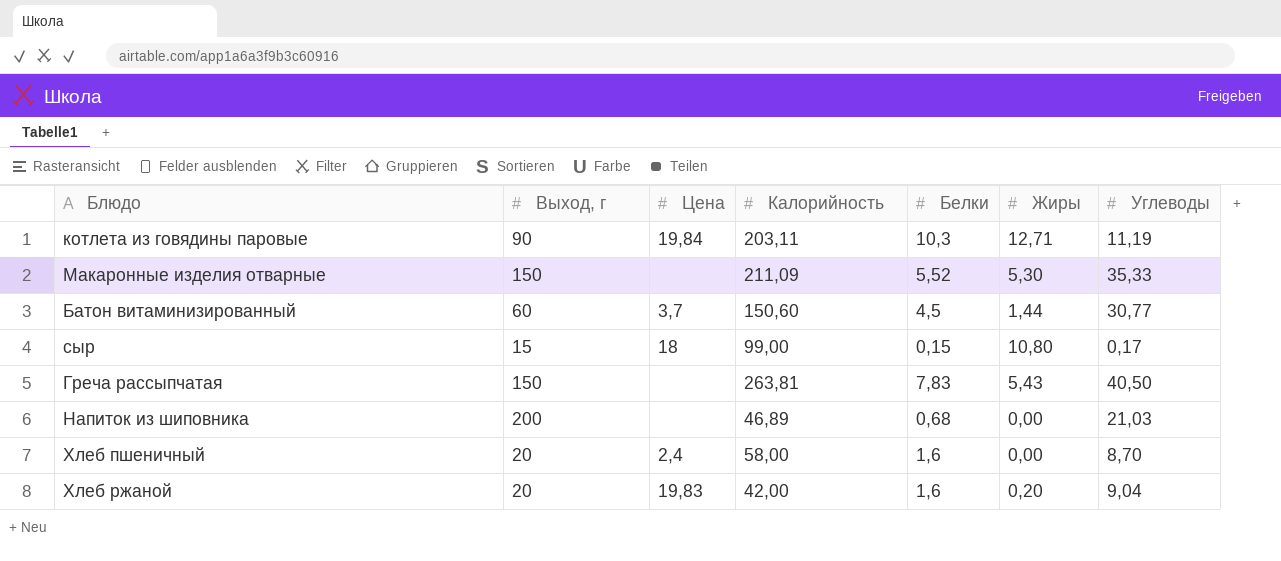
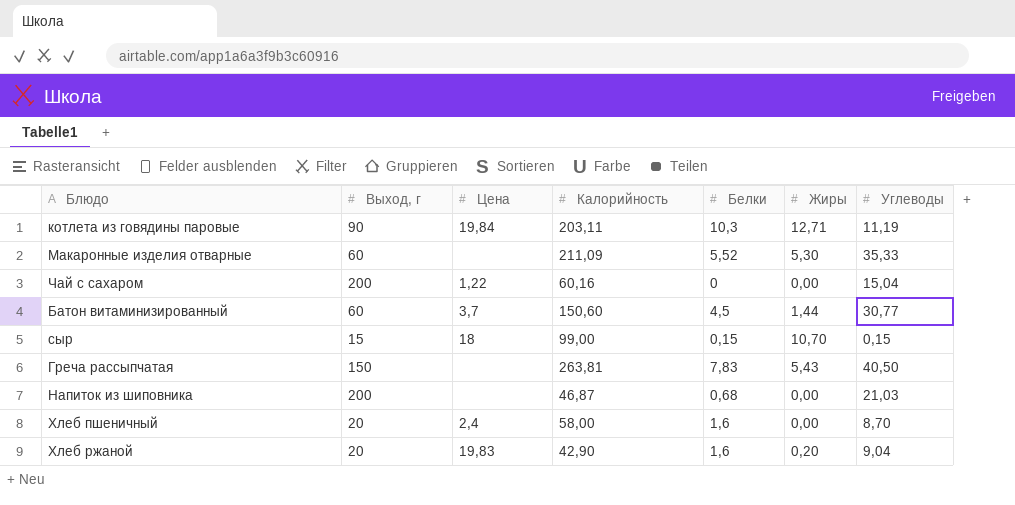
Макаронные изделия отварные | Выход, г: 150 -> 60
row Чай с сахаром: none -> 200 | 1,22 | 60,16 | 0 | 0,00 | 15,04
сыр | Жиры: 10,80 -> 10,70
сыр | Углеводы: 0,17 -> 0,15
Напиток из шиповника | Калорийность: 46,89 -> 46,87
Хлеб ржаной | Калорийность: 42,00 -> 42,90

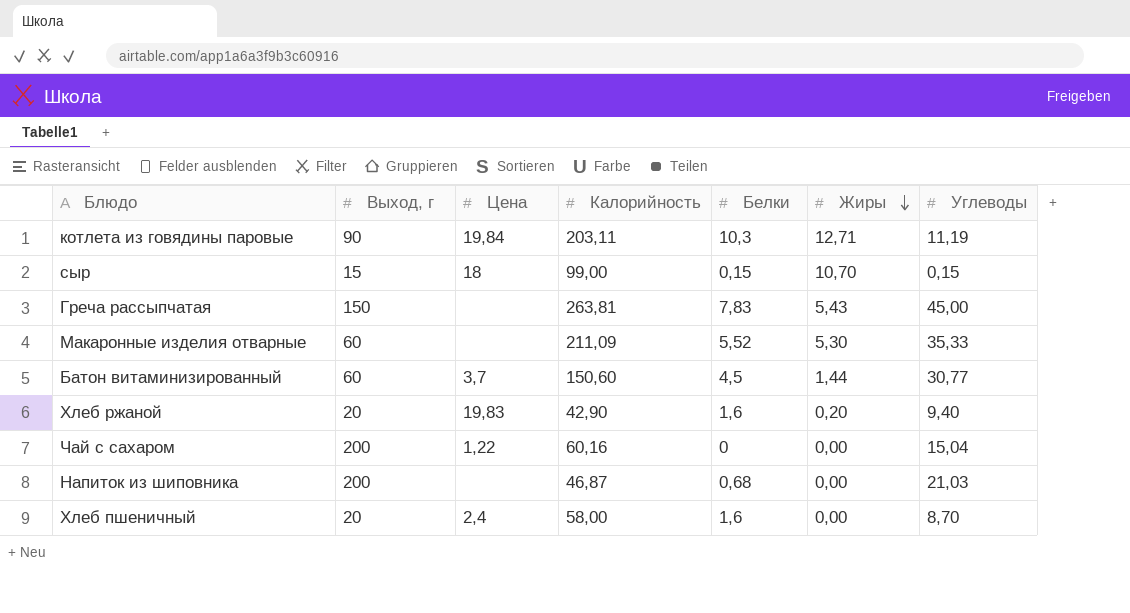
row order: none -> Жиры descending
Греча рассыпчатая | Углеводы: 40,50 -> 45,00
Хлеб ржаной | Углеводы: 9,04 -> 9,40

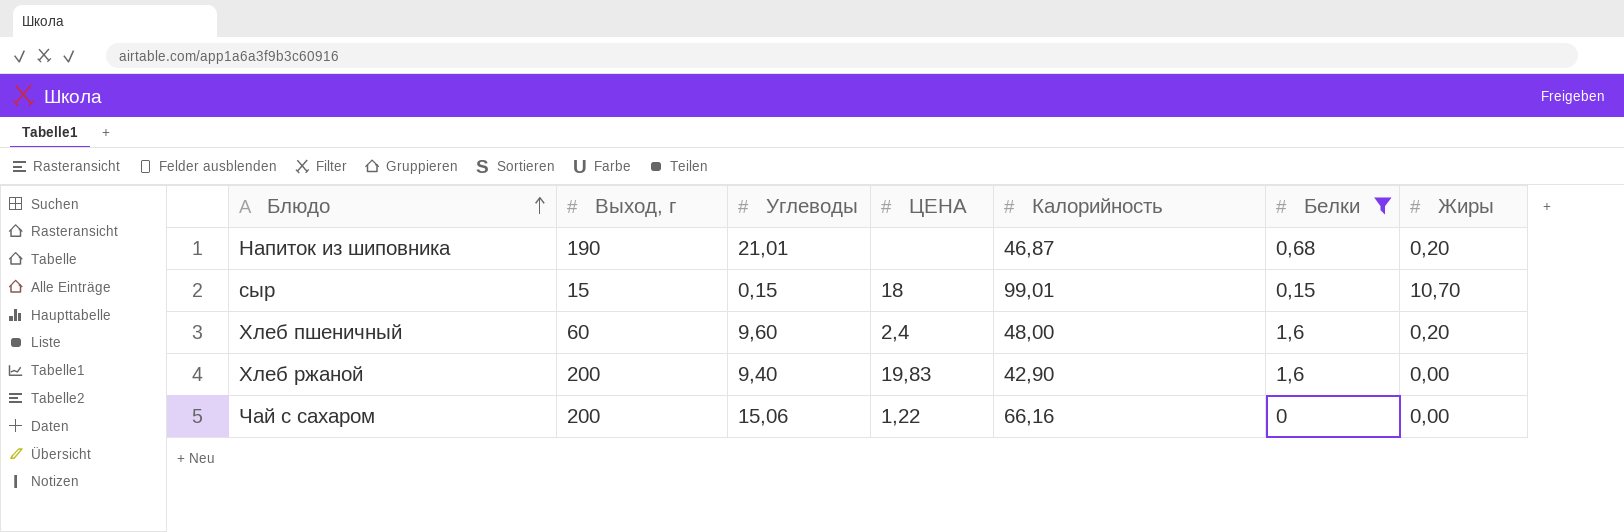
filter: none -> Белки <= 1,6
row order: Жиры descending -> Блюдо ascending
column Углеводы | position: 7 -> 3
column name: Цена -> ЦЕНА
Напиток из шиповника | Выход, г: 200 -> 190
Напиток из шиповника | Углеводы: 21,03 -> 21,01
Напиток из шиповника | Жиры: 0,00 -> 0,20
сыр | Калорийность: 99,00 -> 99,01
Хлеб пшеничный | Выход, г: 20 -> 60
Хлеб пшеничный | Углеводы: 8,70 -> 9,60
Хлеб пшеничный | Калорийность: 58,00 -> 48,00
Хлеб пшеничный | Жиры: 0,00 -> 0,20
Хлеб ржаной | Выход, г: 20 -> 200
Хлеб ржаной | Жиры: 0,20 -> 0,00
Чай с сахаром | Углеводы: 15,04 -> 15,06
Чай с сахаром | Калорийность: 60,16 -> 66,16

